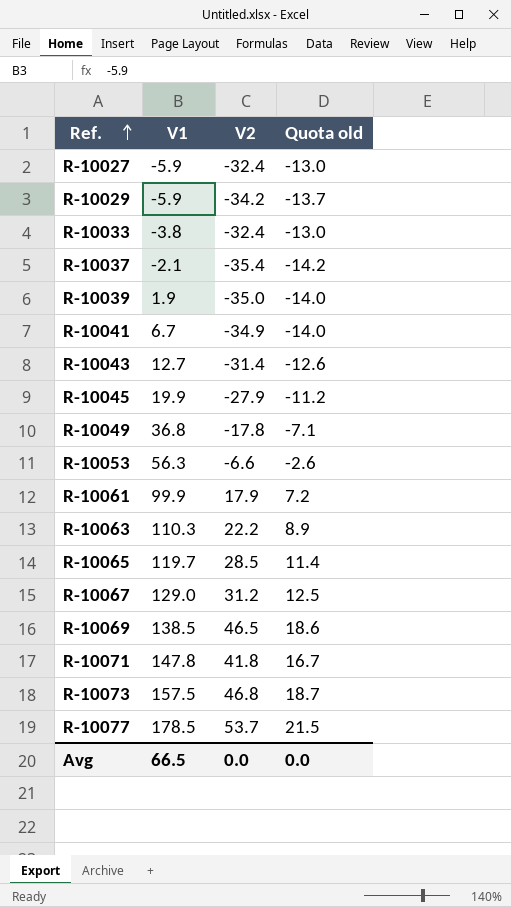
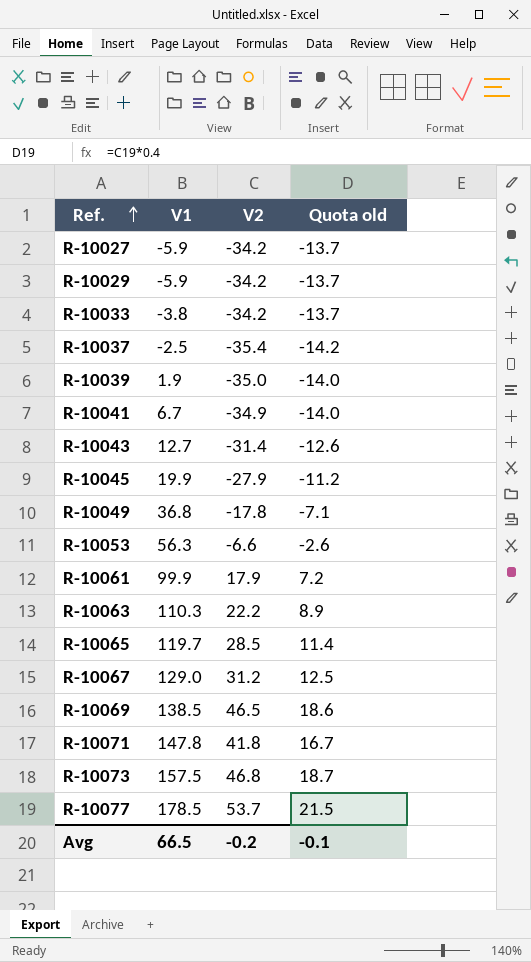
R-10027 | V2: -32.4 -> -34.2
R-10027 | Quota old: -13.0 -> -13.7
R-10033 | V2: -32.4 -> -34.2
R-10033 | Quota old: -13.0 -> -13.7
R-10037 | V1: -2.1 -> -2.5
Avg | V2: 0.0 -> -0.2
Avg | Quota old: 0.0 -> -0.1

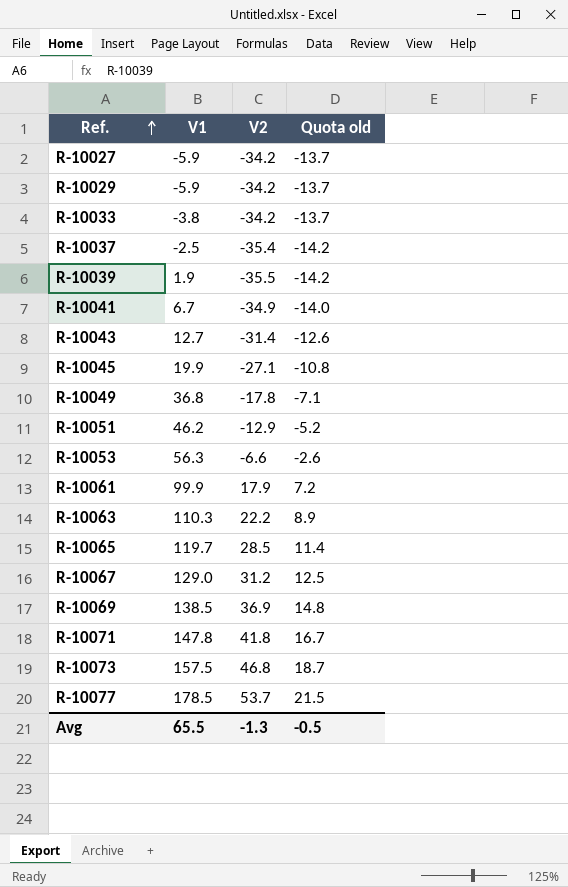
R-10039 | V2: -35.0 -> -35.5
R-10039 | Quota old: -14.0 -> -14.2
R-10045 | V2: -27.9 -> -27.1
R-10045 | Quota old: -11.2 -> -10.8
row R-10051: none -> 46.2 | -12.9 | -5.2
R-10069 | V2: 46.5 -> 36.9
R-10069 | Quota old: 18.6 -> 14.8
Avg | V1: 66.5 -> 65.5
Avg | V2: -0.2 -> -1.3
Avg | Quota old: -0.1 -> -0.5

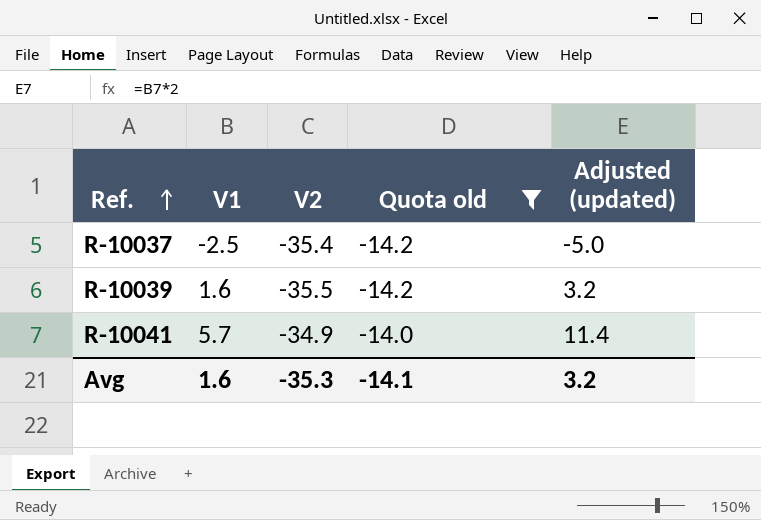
filter: none -> Quota old <= -14.0
column Adjusted (updated) | formula: none -> [V1] * 2
R-10039 | V1: 1.9 -> 1.6
R-10041 | V1: 6.7 -> 5.7
Avg | V1: 65.5 -> 1.6
Avg | V2: -1.3 -> -35.3
Avg | Quota old: -0.5 -> -14.1

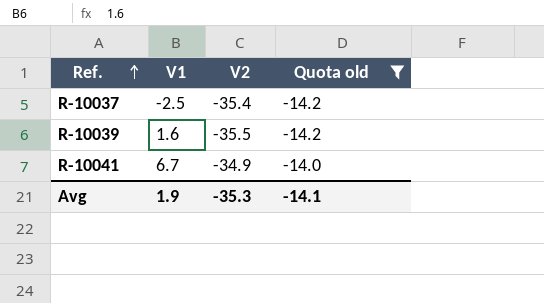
column Adjusted (updated) | formula: [V1] * 2 -> none
R-10041 | V1: 5.7 -> 6.7
Avg | V1: 1.6 -> 1.9

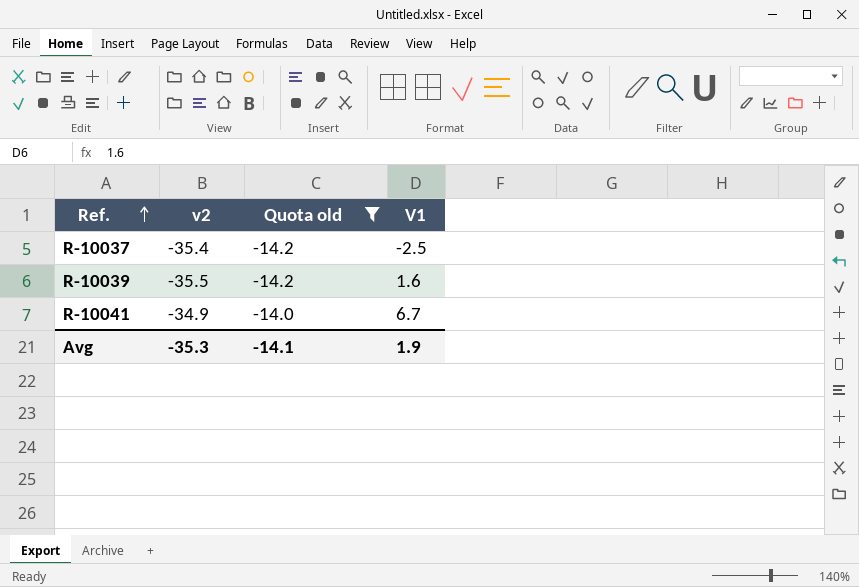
column name: V2 -> v2
column V1 | position: 2 -> 4

